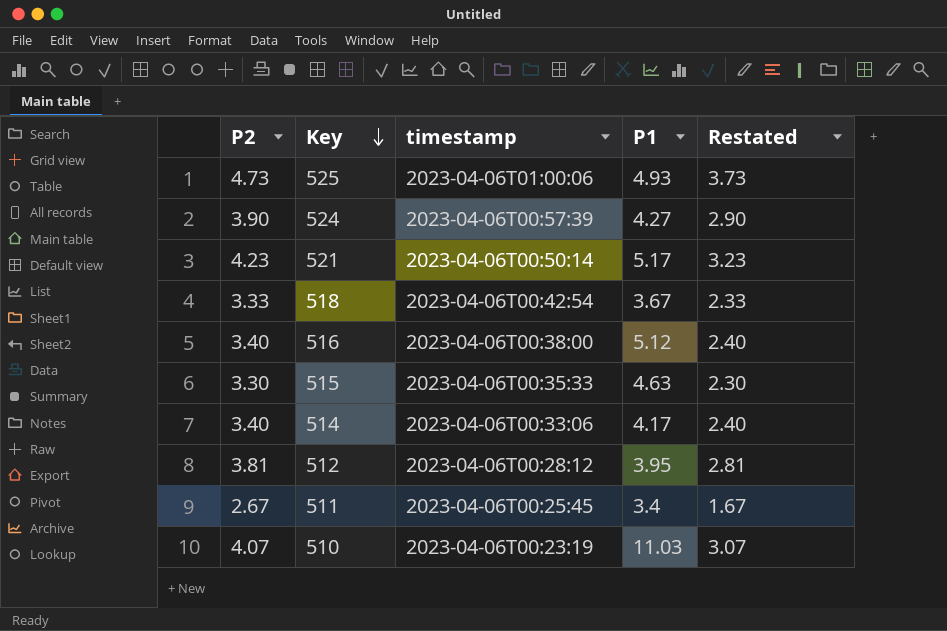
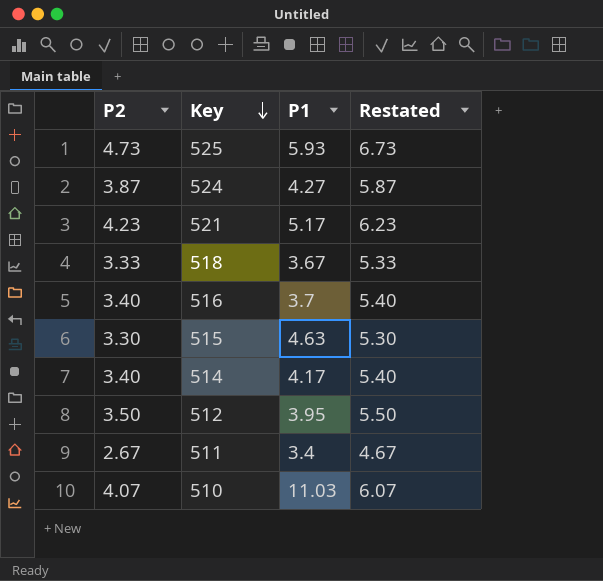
column timestamp | position: 3 -> none
column Restated | formula: [P2] - 1 -> [P2] + 2
525 | P1: 4.93 -> 5.93
524 | P2: 3.90 -> 3.87
516 | P1: 5.12 -> 3.7
512 | P2: 3.81 -> 3.50

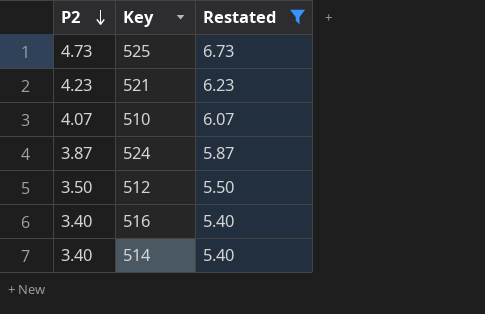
filter: none -> Restated >= 5.40
row order: Key descending -> P2 descending
column P1 | position: 3 -> none

